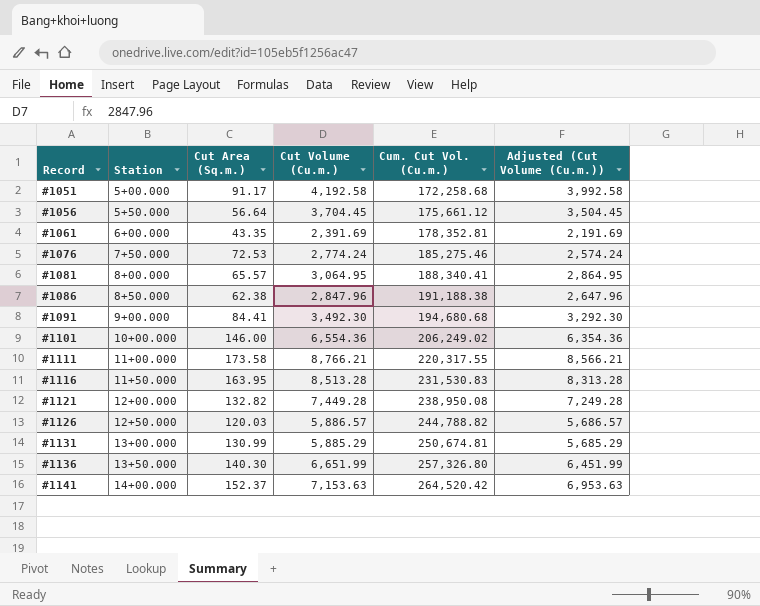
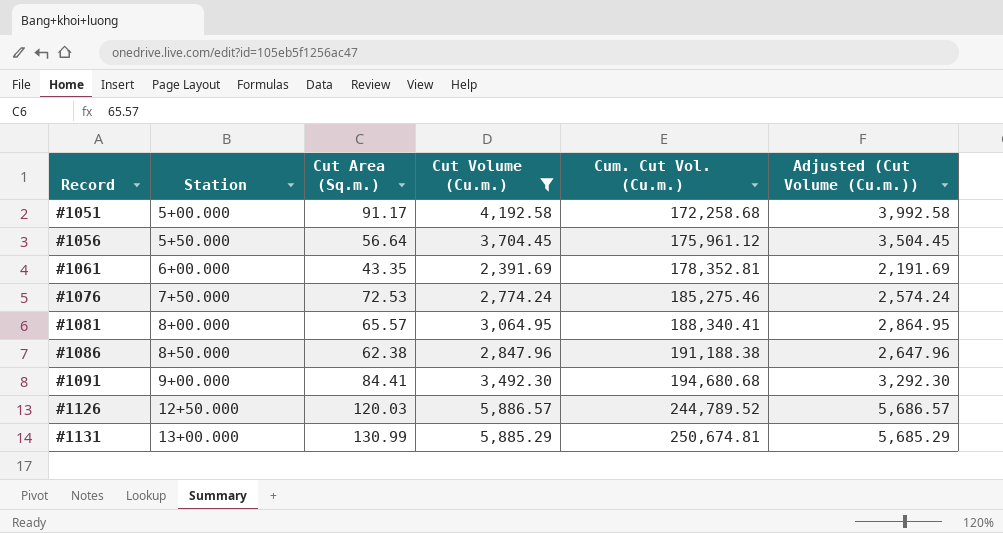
filter: none -> Cut Volume (Cu.m.) <= 5,886.57
#1056 | Cum. Cut Vol. (Cu.m.): 175,661.12 -> 175,961.12
#1126 | Cum. Cut Vol. (Cu.m.): 244,788.82 -> 244,789.52

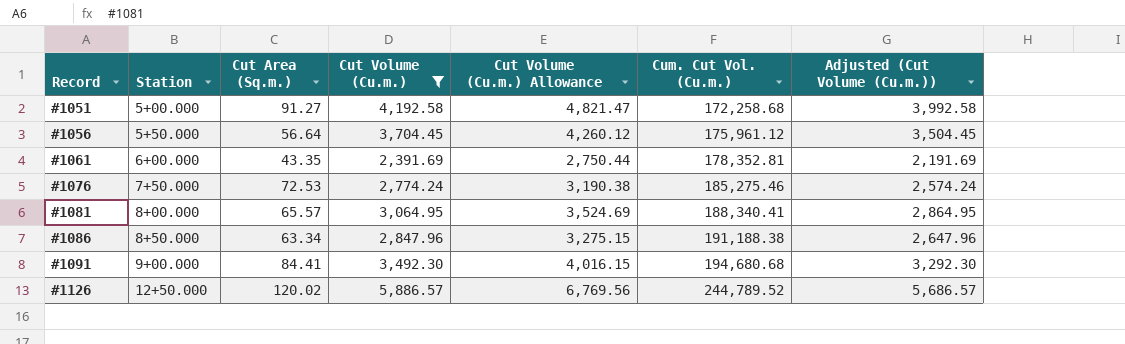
column Cut Volume (Cu.m.) Allowance | formula: none -> [Cut Volume (Cu.m.)] * 1.15
row #1131: 13+00.000 | 130.99 | 5,885.29 | 250,674.81 | 5,685.29 -> none
#1051 | Cut Area (Sq.m.): 91.17 -> 91.27
#1086 | Cut Area (Sq.m.): 62.38 -> 63.34
#1126 | Cut Area (Sq.m.): 120.03 -> 120.02

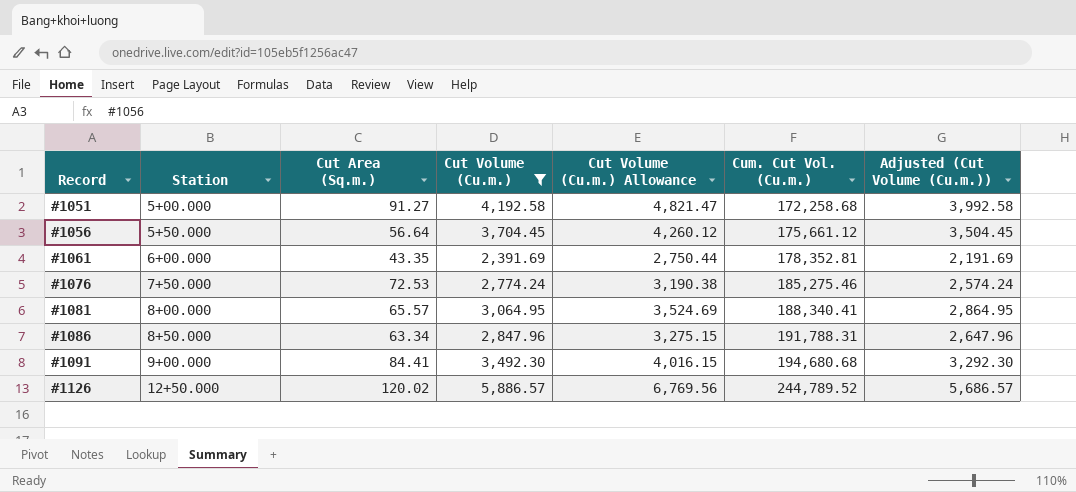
#1056 | Cum. Cut Vol. (Cu.m.): 175,961.12 -> 175,661.12
#1086 | Cum. Cut Vol. (Cu.m.): 191,188.38 -> 191,788.31

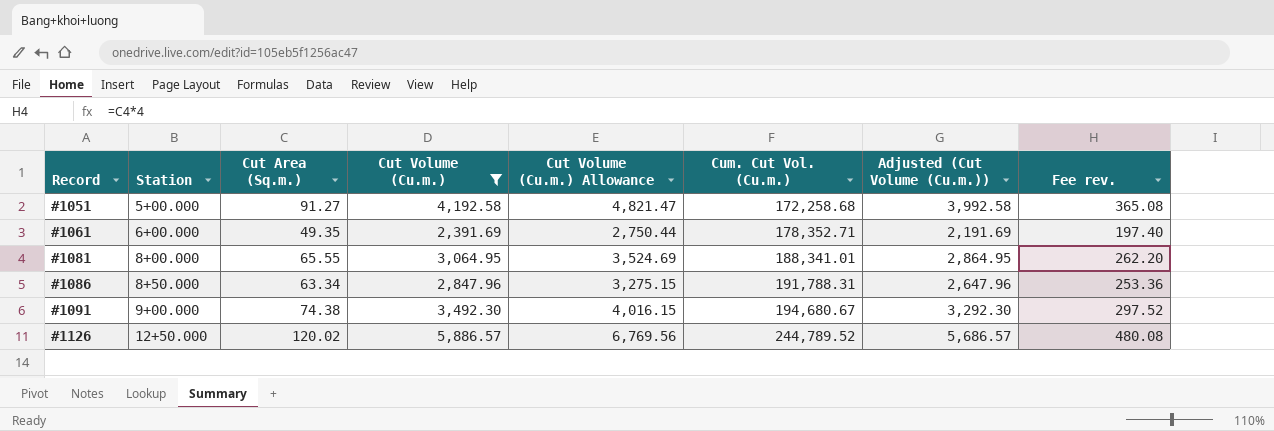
column Fee rev. | formula: none -> [Cut Area (Sq.m.)] * 4
row #1056: 5+50.000 | 56.64 | 3,704.45 | 4,260.12 | 175,661.12 | 3,504.45 -> none
row #1076: 7+50.000 | 72.53 | 2,774.24 | 3,190.38 | 185,275.46 | 2,574.24 -> none
#1061 | Cut Area (Sq.m.): 43.35 -> 49.35
#1061 | Cum. Cut Vol. (Cu.m.): 178,352.81 -> 178,352.71
#1081 | Cut Area (Sq.m.): 65.57 -> 65.55
#1081 | Cum. Cut Vol. (Cu.m.): 188,340.41 -> 188,341.01
#1091 | Cut Area (Sq.m.): 84.41 -> 74.38
#1091 | Cum. Cut Vol. (Cu.m.): 194,680.68 -> 194,680.67

